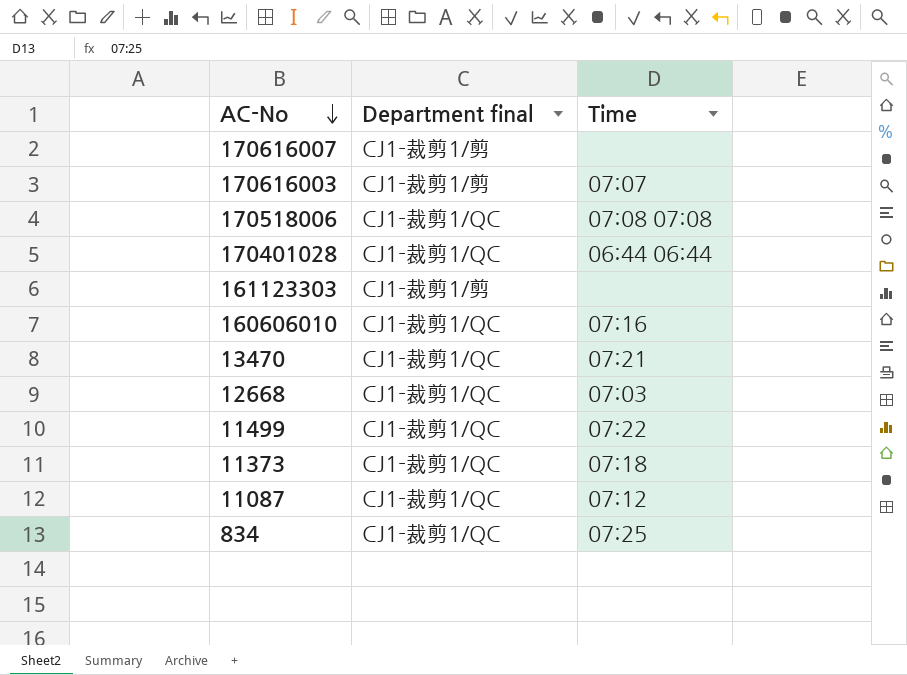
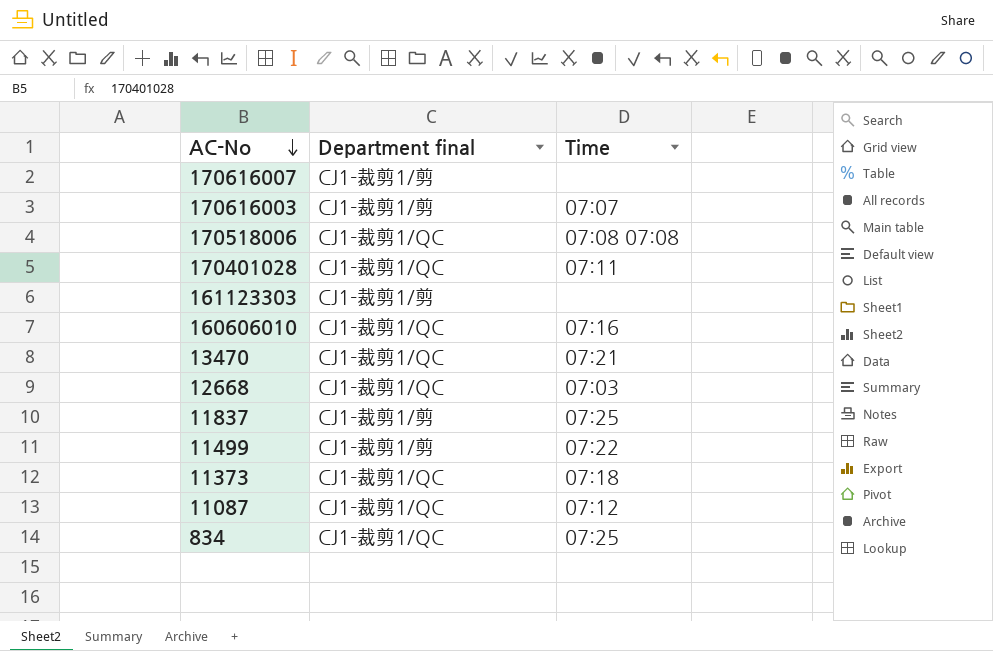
170401028 | Time: 06:44 06:44 -> 07:11
row 11837: none -> CJ1-裁剪1/剪 | 07:25
11499 | Department final: CJ1-裁剪1/QC -> CJ1-裁剪1/剪

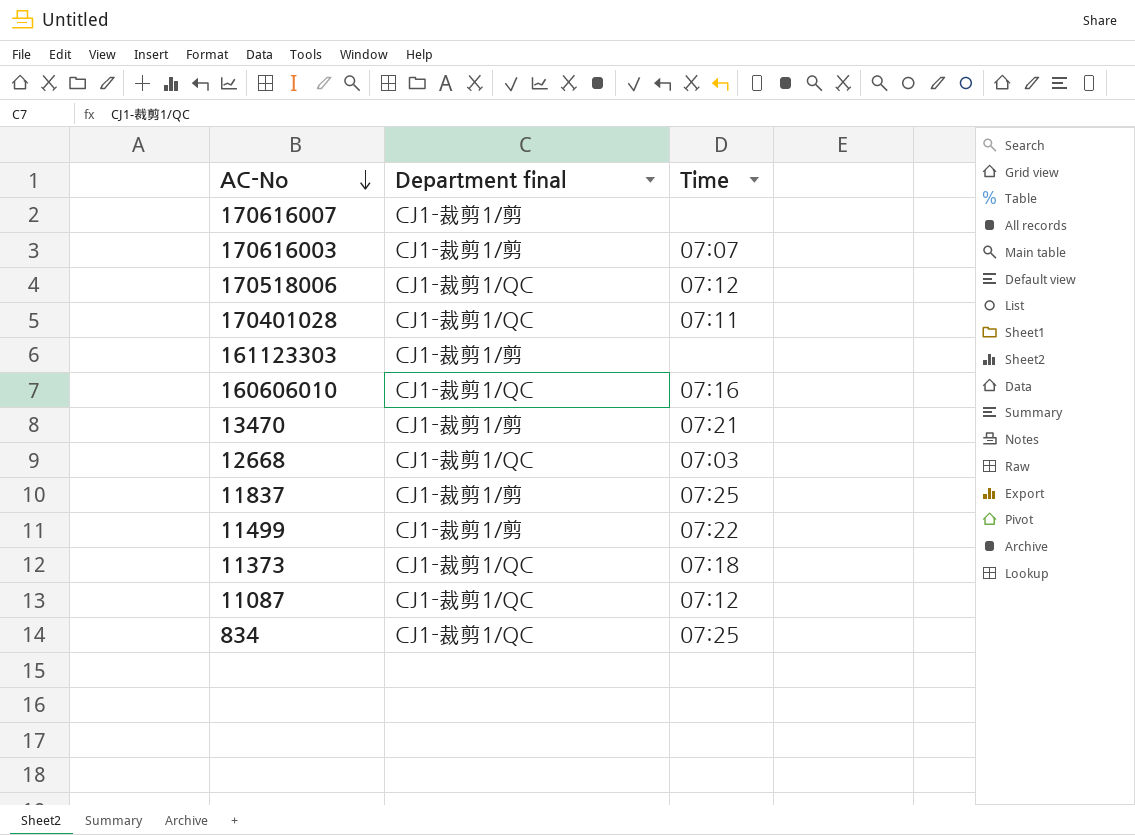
170518006 | Time: 07:08 07:08 -> 07:12
13470 | Department final: CJ1-裁剪1/QC -> CJ1-裁剪1/剪

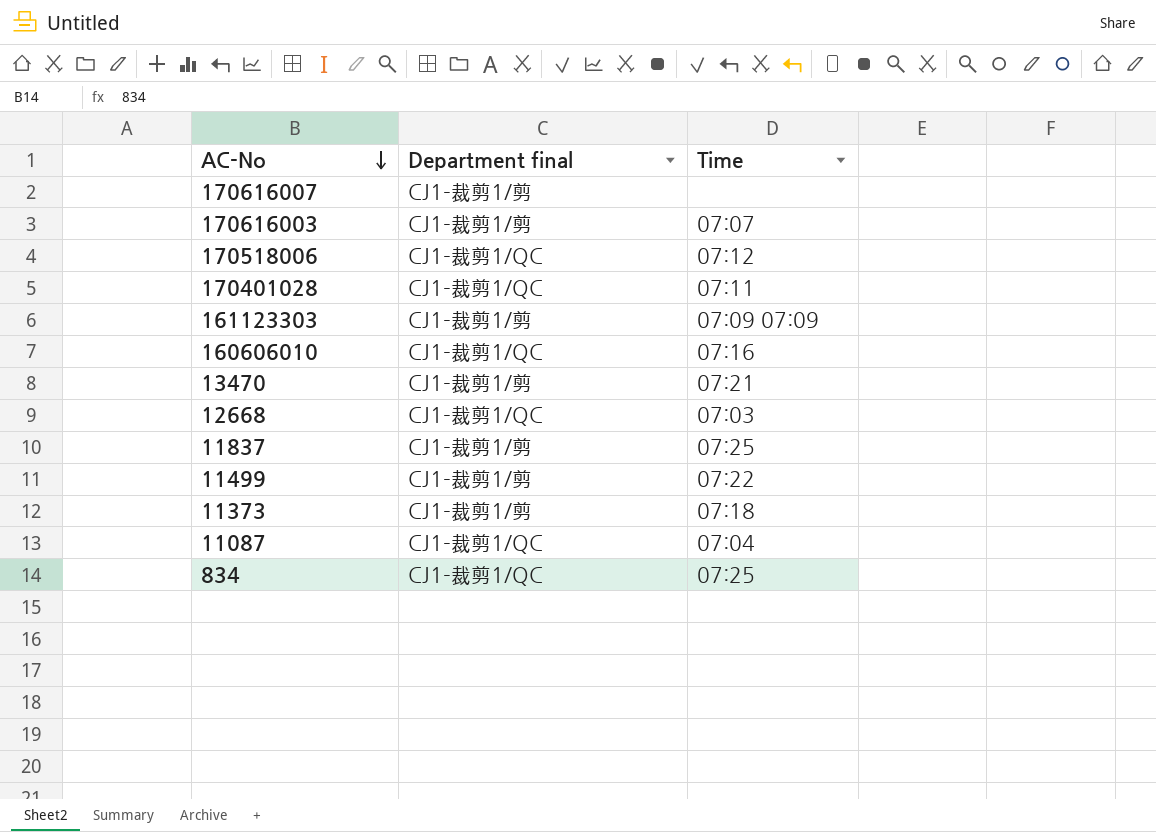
161123303 | Time: none -> 07:09 07:09
11373 | Department final: CJ1-裁剪1/QC -> CJ1-裁剪1/剪
11087 | Time: 07:12 -> 07:04

